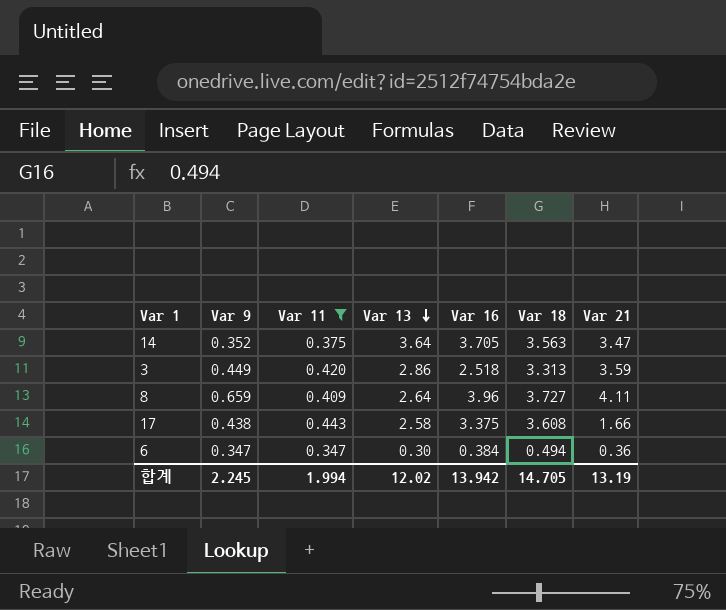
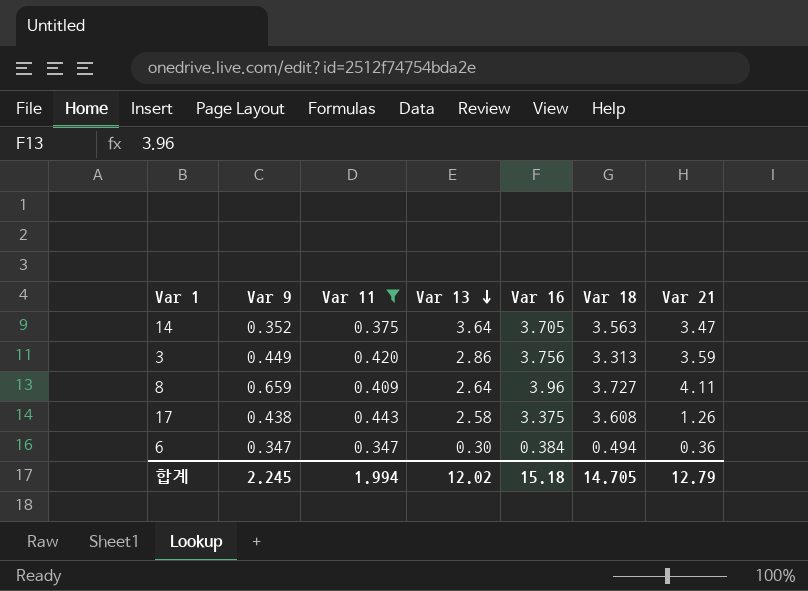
3 | Var 16: 2.518 -> 3.756
17 | Var 21: 1.66 -> 1.26
합계 | Var 16: 13.942 -> 15.18
합계 | Var 21: 13.19 -> 12.79

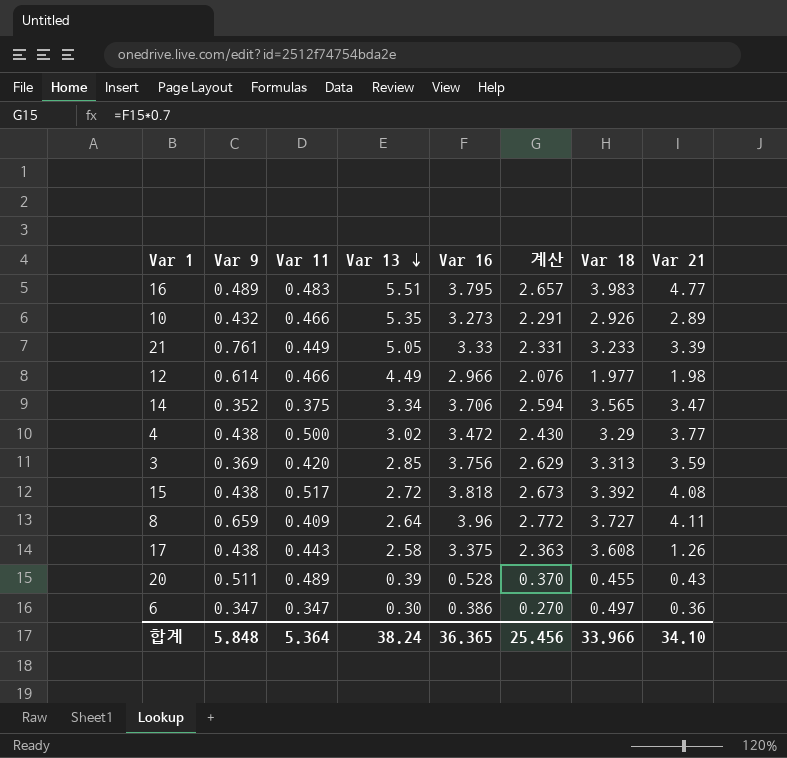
filter: Var 11 <= 0.443 -> none
column 계산 | formula: none -> [Var 16] * 0.7
14 | Var 13: 3.64 -> 3.34
14 | Var 16: 3.705 -> 3.706
14 | Var 18: 3.563 -> 3.565
3 | Var 9: 0.449 -> 0.369
3 | Var 13: 2.86 -> 2.85
6 | Var 16: 0.384 -> 0.386
6 | Var 18: 0.494 -> 0.497
합계 | Var 9: 2.245 -> 5.848
합계 | Var 11: 1.994 -> 5.364
합계 | Var 13: 12.02 -> 38.24
합계 | Var 16: 15.18 -> 36.365
합계 | Var 18: 14.705 -> 33.966
합계 | Var 21: 12.79 -> 34.10

